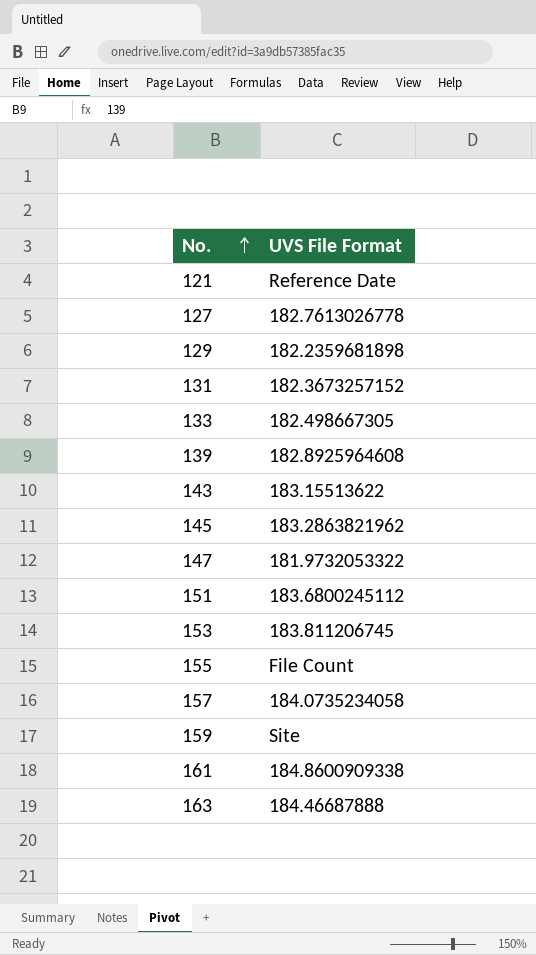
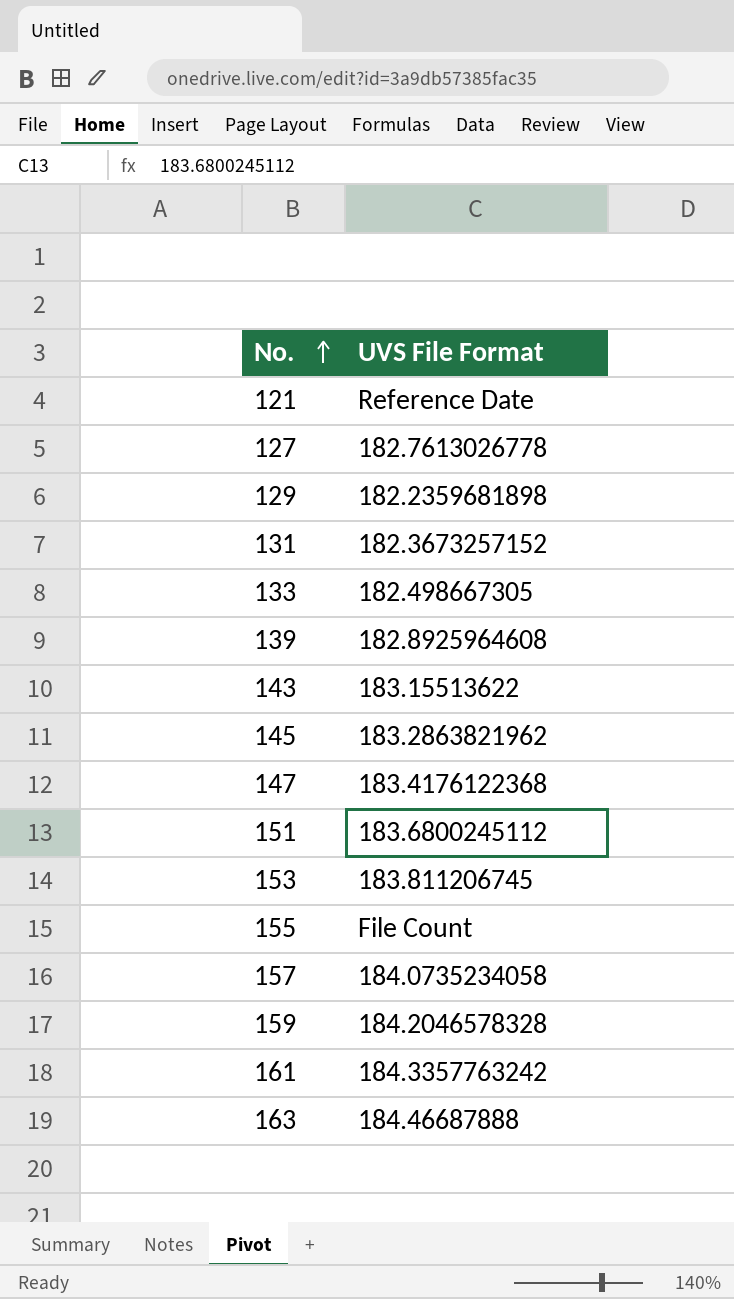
147 | UVS File Format: 181.9732053322 -> 183.4176122368
159 | UVS File Format: Site -> 184.2046578328
161 | UVS File Format: 184.8600909338 -> 184.3357763242

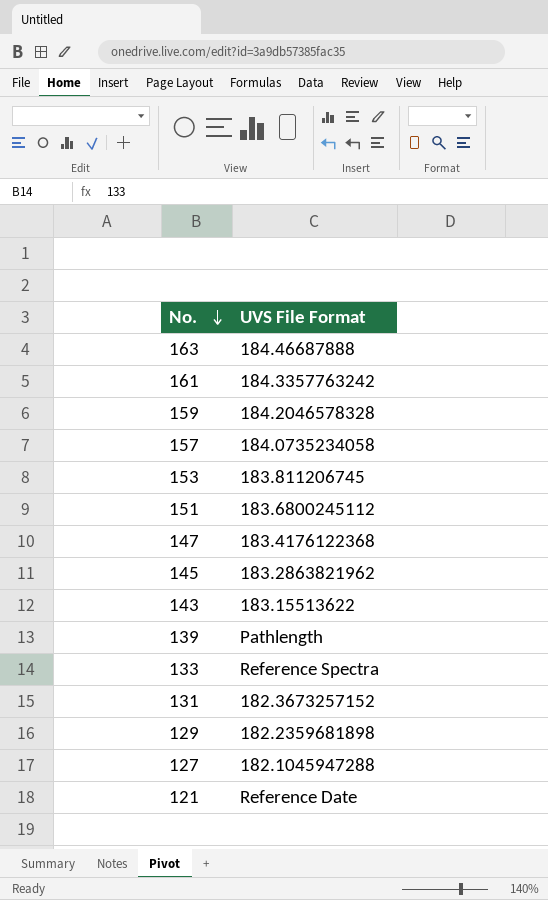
row order: No. ascending -> No. descending
row 155: File Count -> none
139 | UVS File Format: 182.8925964608 -> Pathlength
133 | UVS File Format: 182.498667305 -> Reference Spectra
127 | UVS File Format: 182.7613026778 -> 182.1045947288

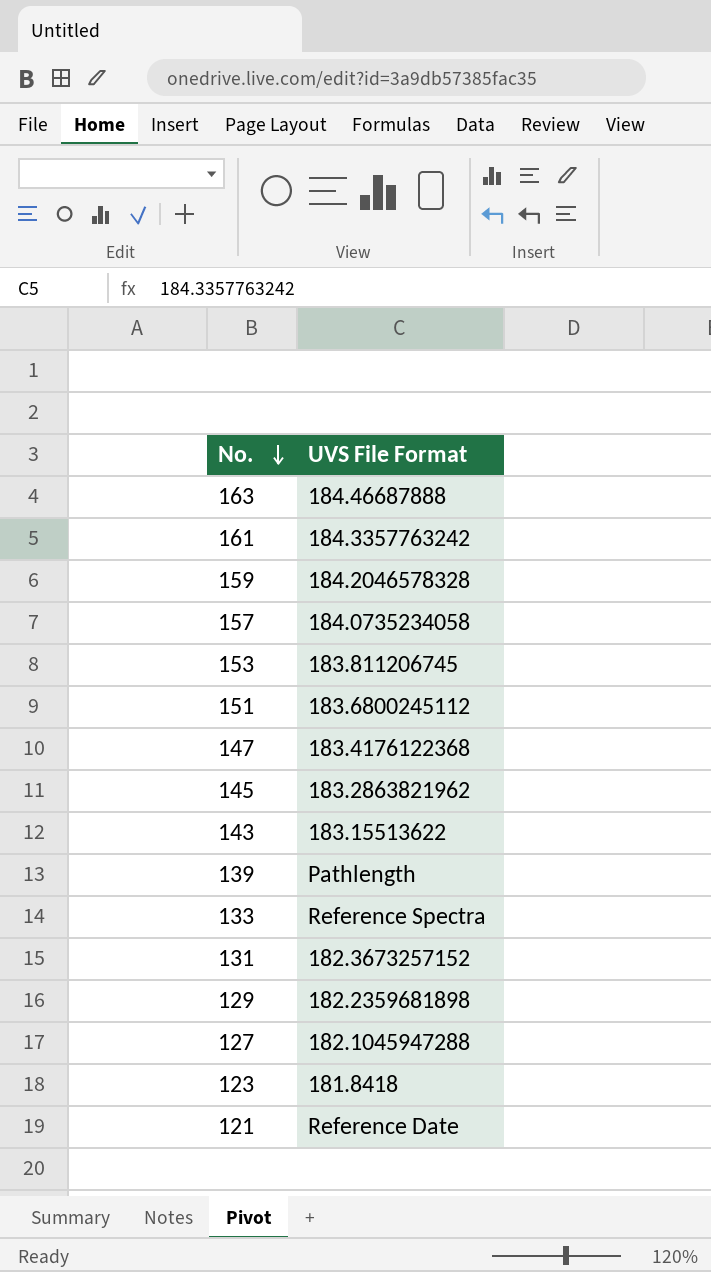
row 123: none -> 181.8418

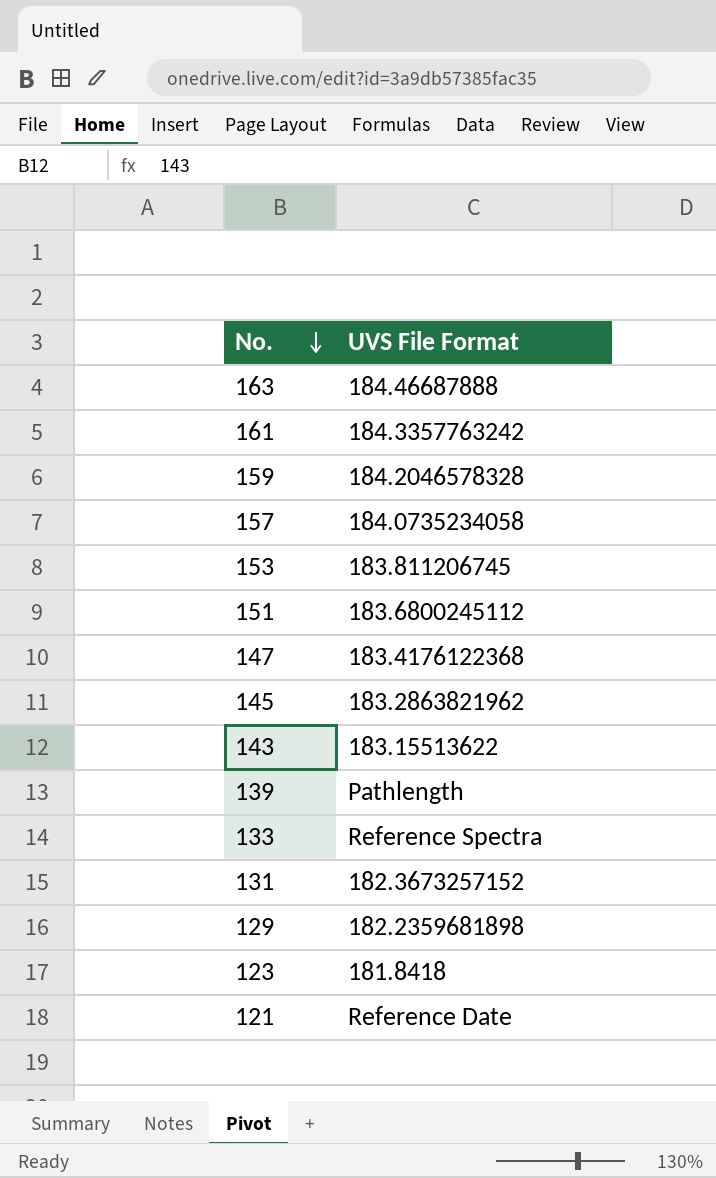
row 127: 182.1045947288 -> none

